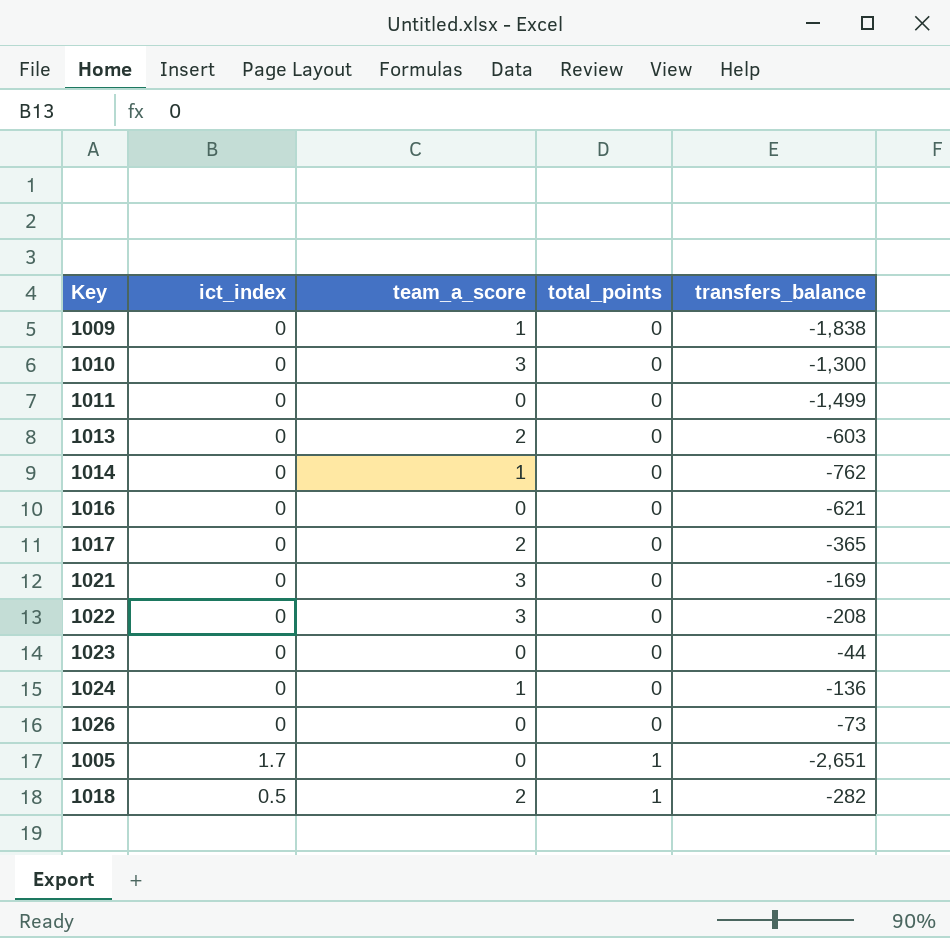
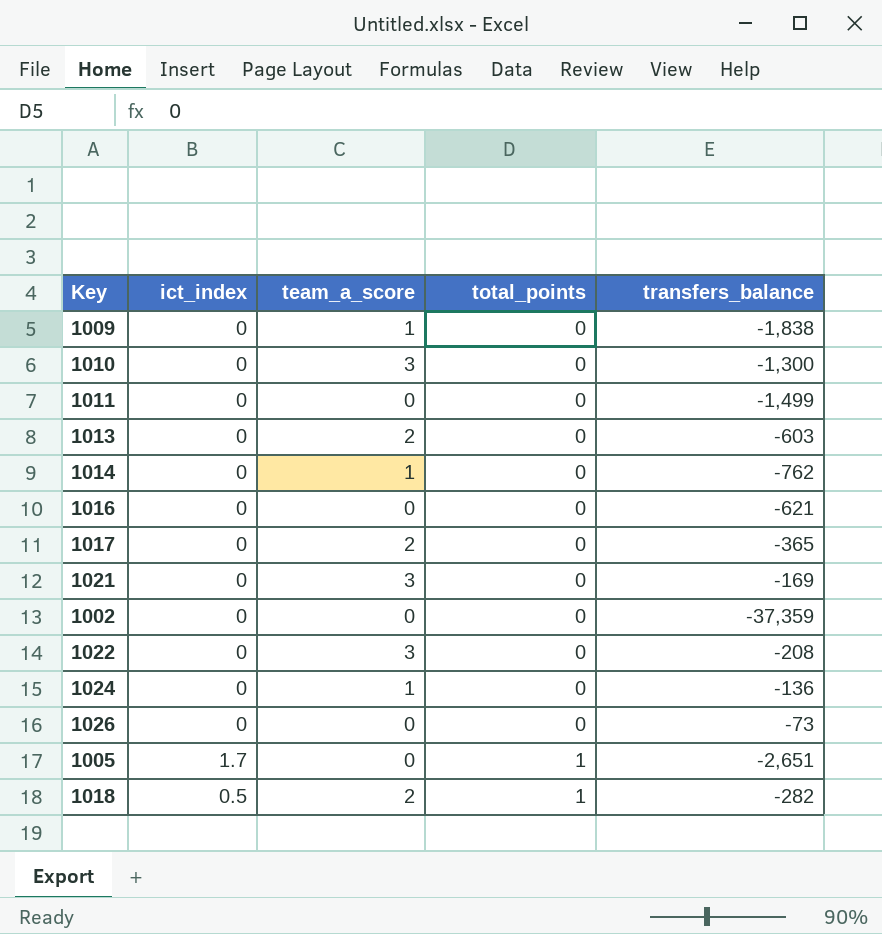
row 1023: 0 | 0 | 0 | -44 -> none
row 1002: none -> 0 | 0 | 0 | -37,359

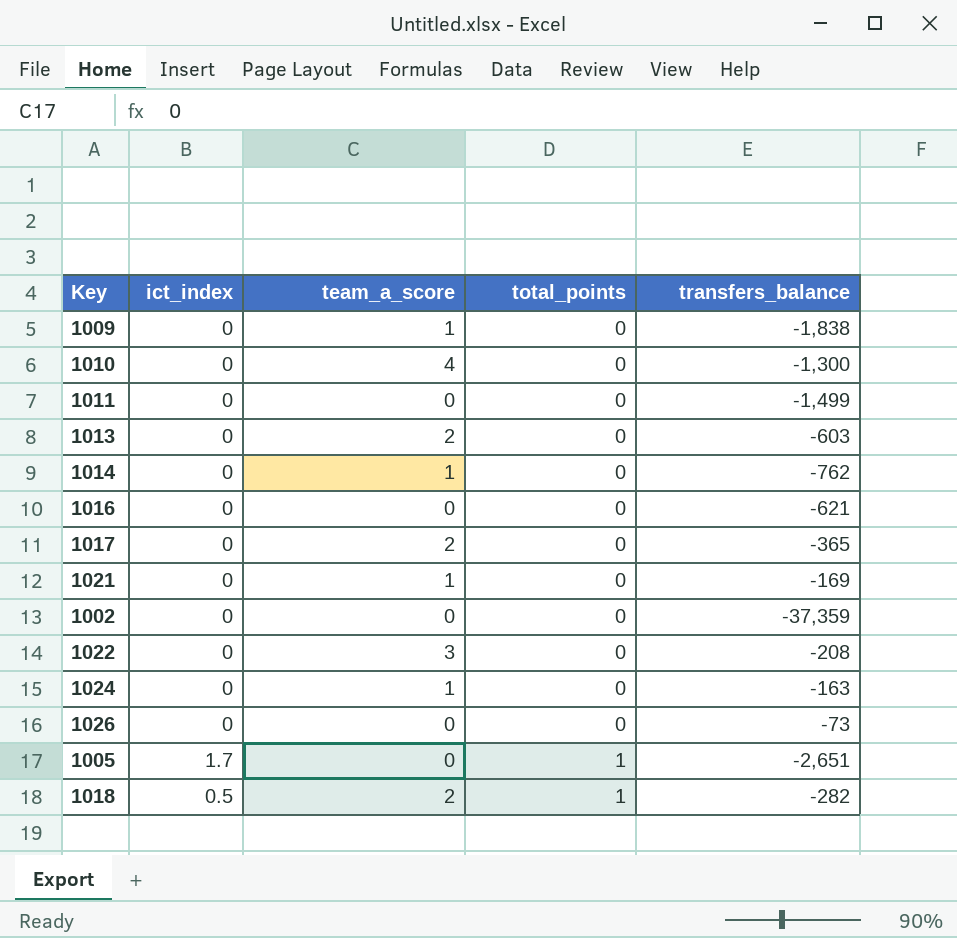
1010 | team_a_score: 3 -> 4
1021 | team_a_score: 3 -> 1
1024 | transfers_balance: -136 -> -163

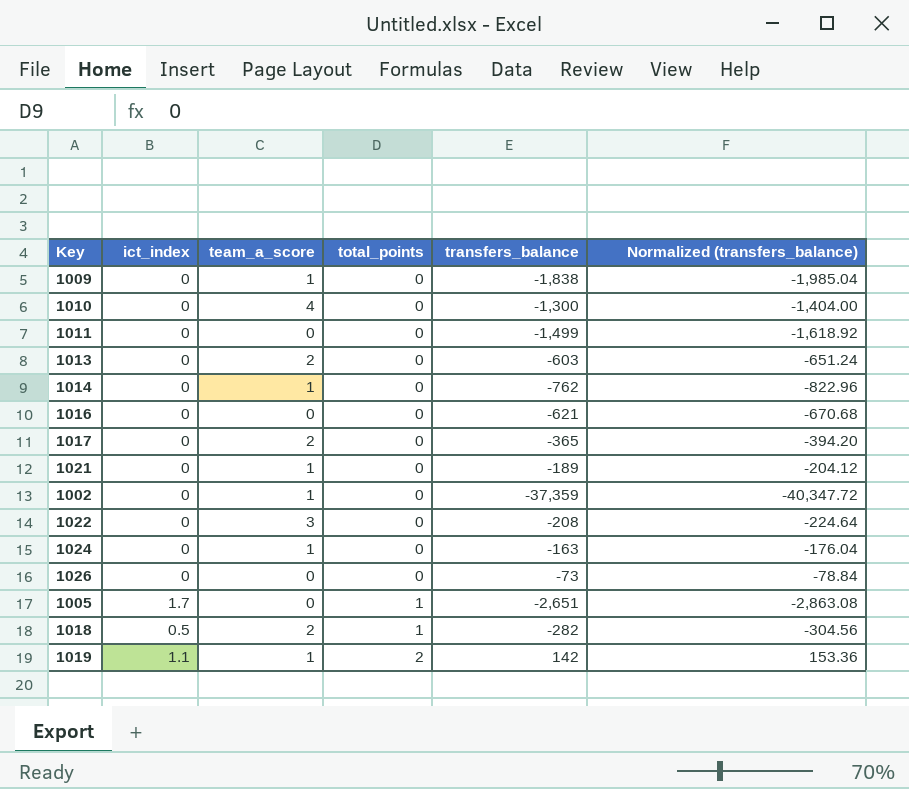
column Normalized (transfers_balance) | formula: none -> [transfers_balance] * 1.08
1021 | transfers_balance: -169 -> -189
1002 | team_a_score: 0 -> 1
row 1019: none -> 1.1 | 1 | 2 | 142 | 153.36

